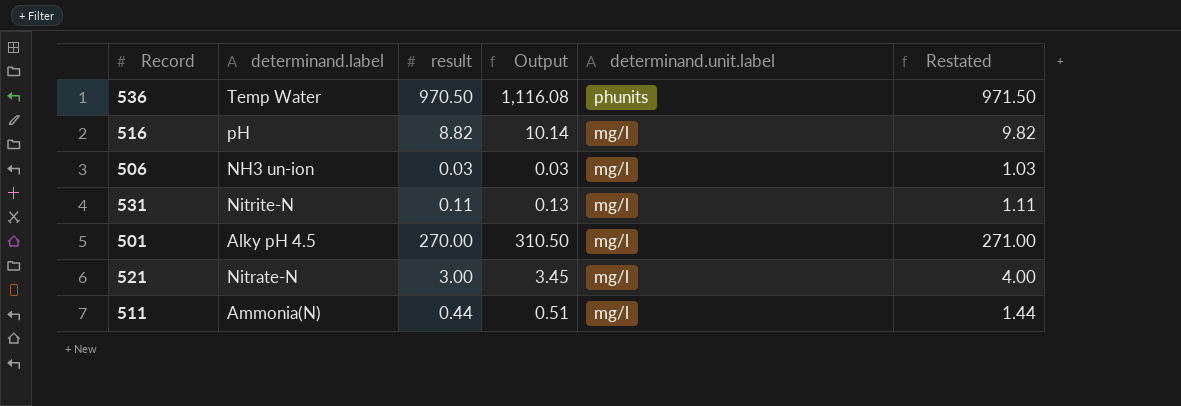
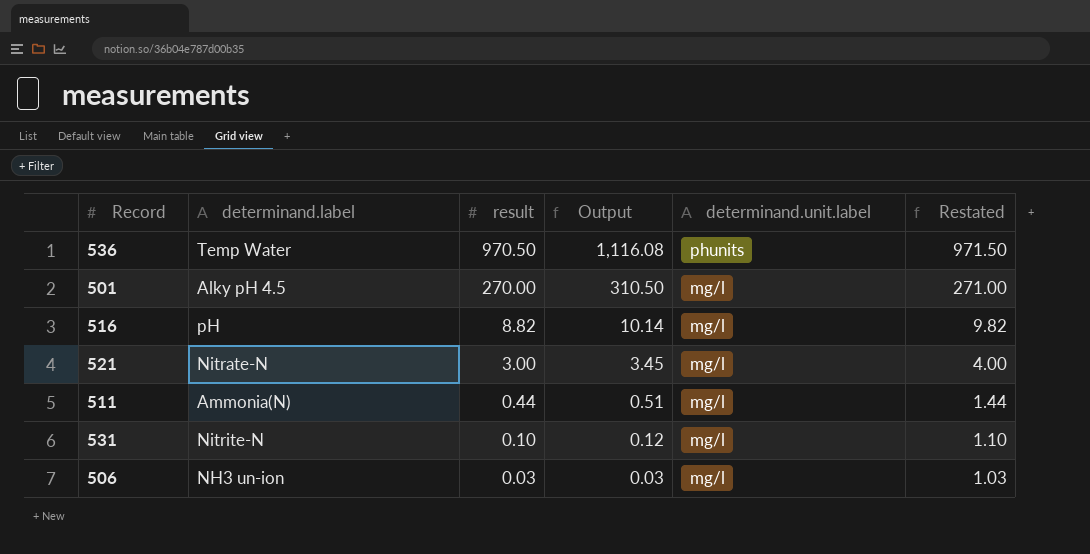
row order: determinand.unit.label descending -> result descending
531 | result: 0.11 -> 0.10
531 | Output: 0.13 -> 0.12
531 | Restated: 1.11 -> 1.10

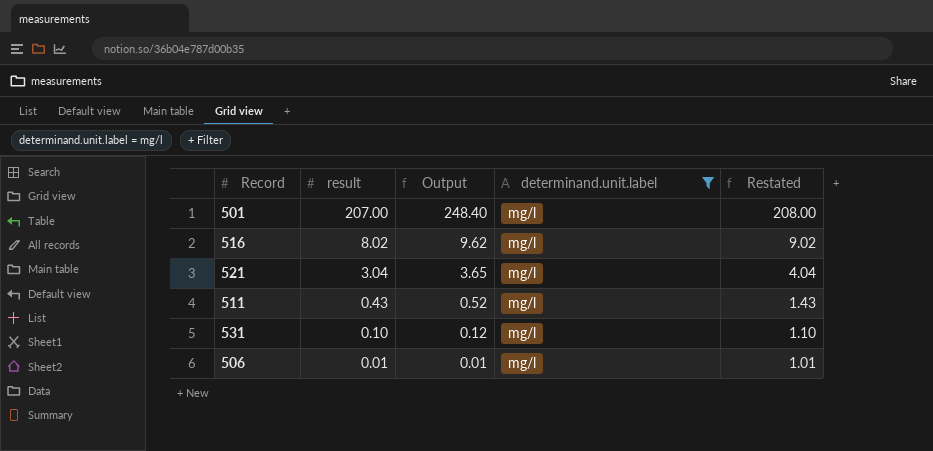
filter: none -> determinand.unit.label = mg/l
column determinand.label | position: 2 -> none
column Output | formula: [result] * 1.15 -> [result] * 1.2
501 | result: 270.00 -> 207.00
501 | Restated: 271.00 -> 208.00
516 | result: 8.82 -> 8.02
516 | Restated: 9.82 -> 9.02
521 | result: 3.00 -> 3.04
521 | Restated: 4.00 -> 4.04
511 | result: 0.44 -> 0.43
511 | Restated: 1.44 -> 1.43
506 | result: 0.03 -> 0.01
506 | Restated: 1.03 -> 1.01

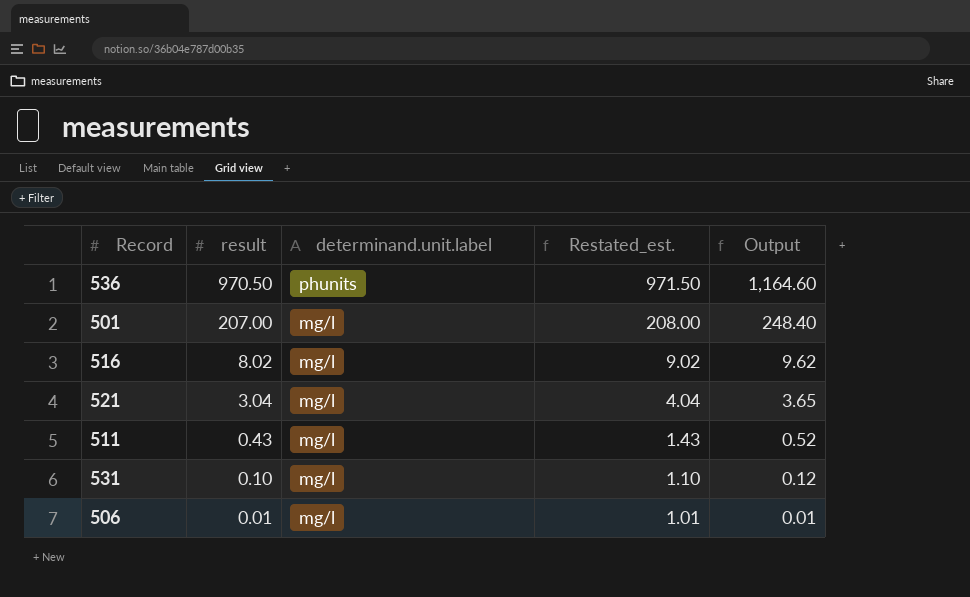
filter: determinand.unit.label = mg/l -> none
column name: Restated -> Restated_est.
column Output | position: 3 -> 5

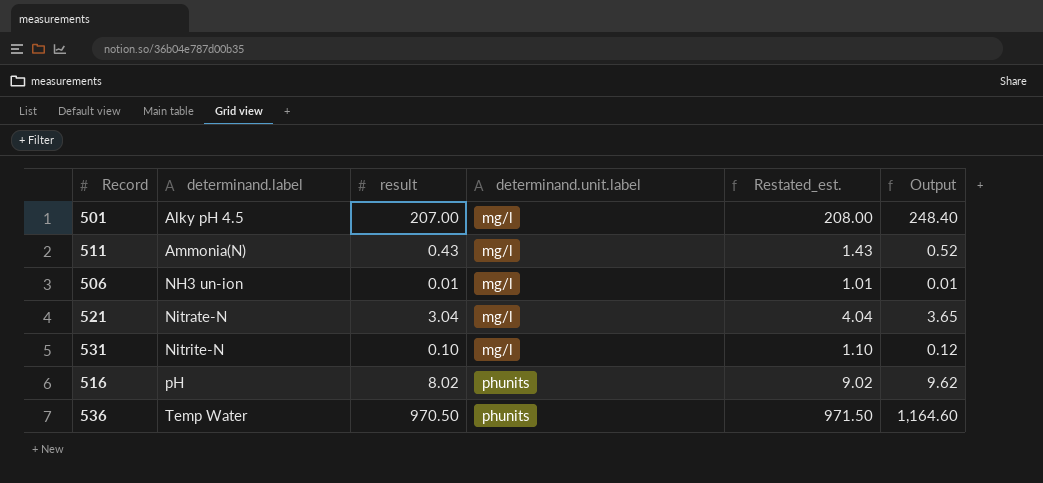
row order: result descending -> determinand.label ascending
column determinand.label | position: none -> 2
516 | determinand.unit.label: mg/l -> phunits

